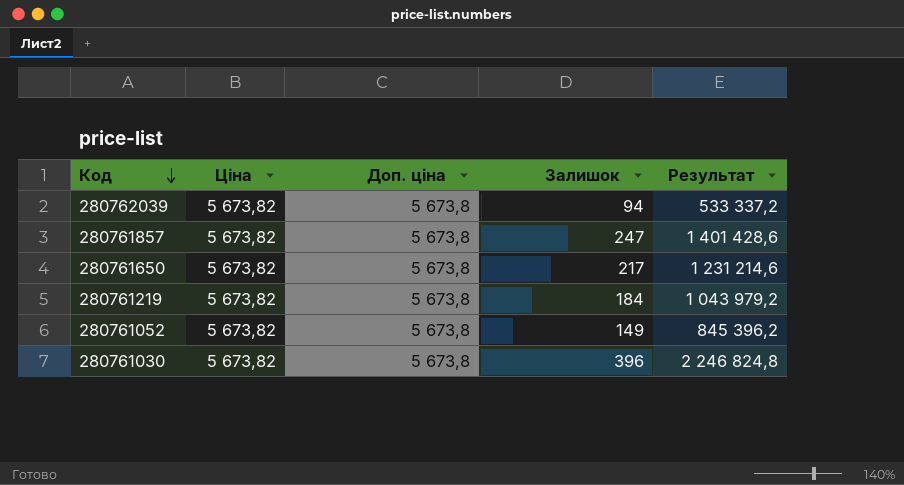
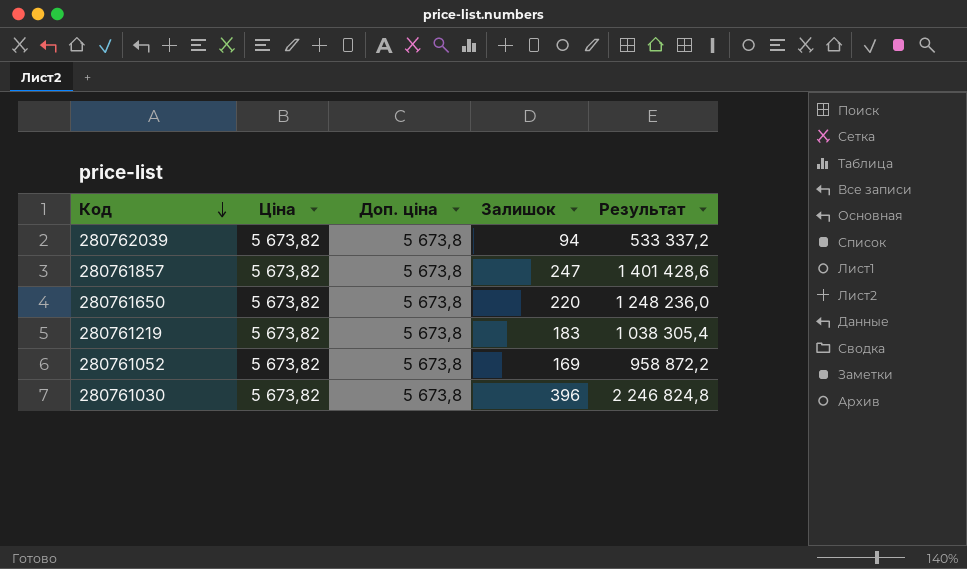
280761650 | Залишок: 217 -> 220
280761650 | Результат: 1 231 214,6 -> 1 248 236,0
280761219 | Залишок: 184 -> 183
280761219 | Результат: 1 043 979,2 -> 1 038 305,4
280761052 | Залишок: 149 -> 169
280761052 | Результат: 845 396,2 -> 958 872,2

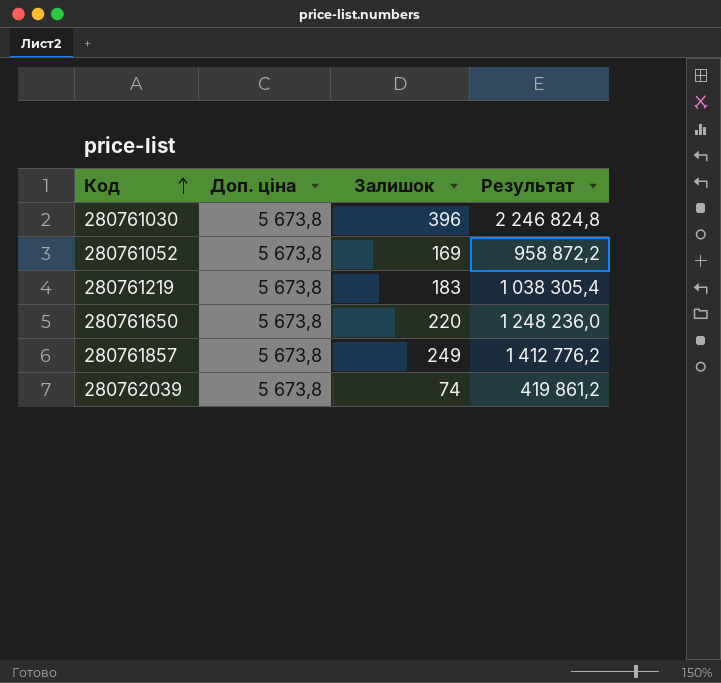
row order: Код descending -> Код ascending
column Ціна | position: 2 -> none
280761857 | Залишок: 247 -> 249
280761857 | Результат: 1 401 428,6 -> 1 412 776,2
280762039 | Залишок: 94 -> 74
280762039 | Результат: 533 337,2 -> 419 861,2

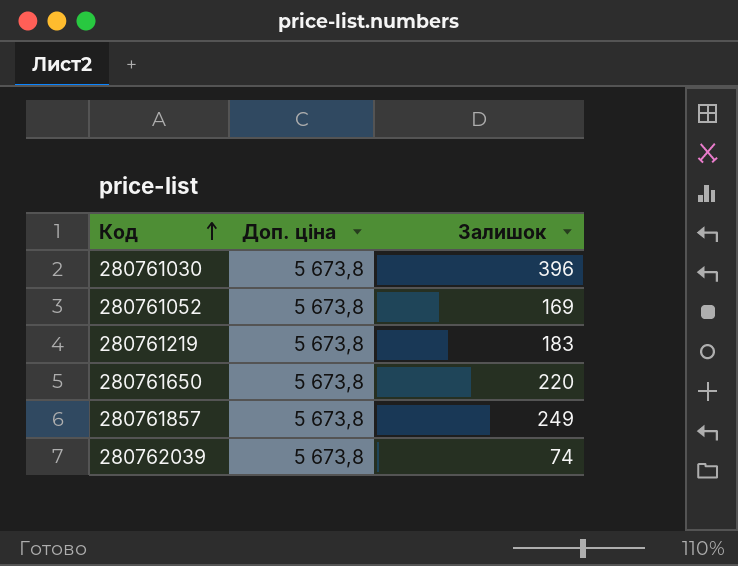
column Результат | formula: [Доп. ціна] * [Залишок] -> none

